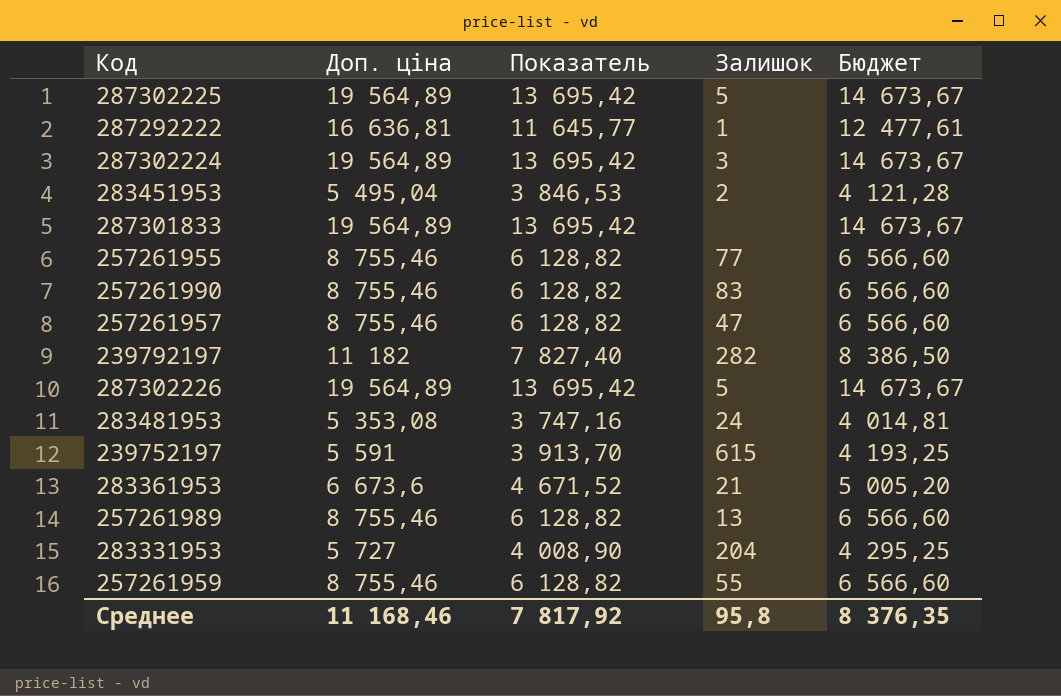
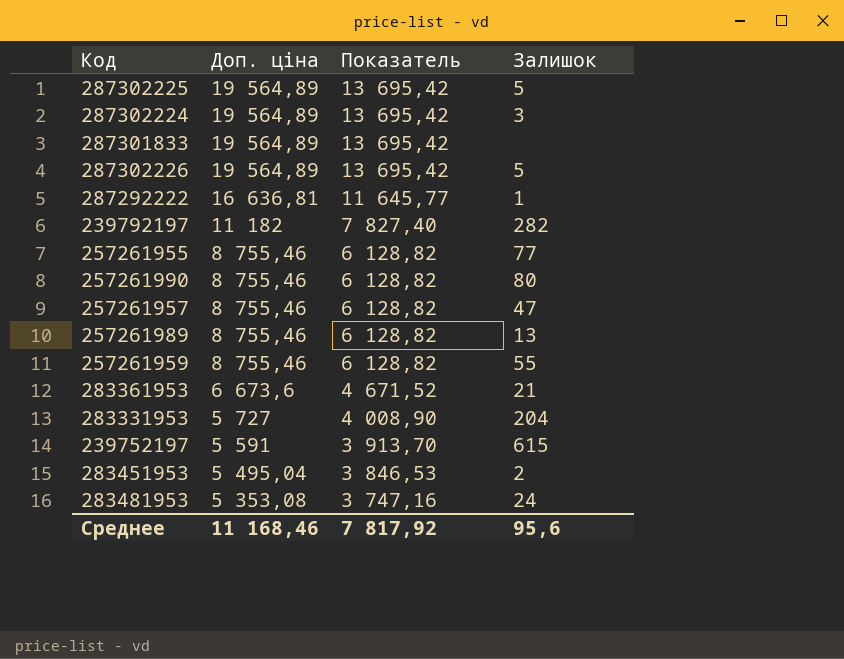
row order: none -> Доп. ціна descending
column Бюджет | formula: [Доп. ціна] * 0,75 -> none
257261990 | Залишок: 83 -> 80
Среднее | Залишок: 95,8 -> 95,6

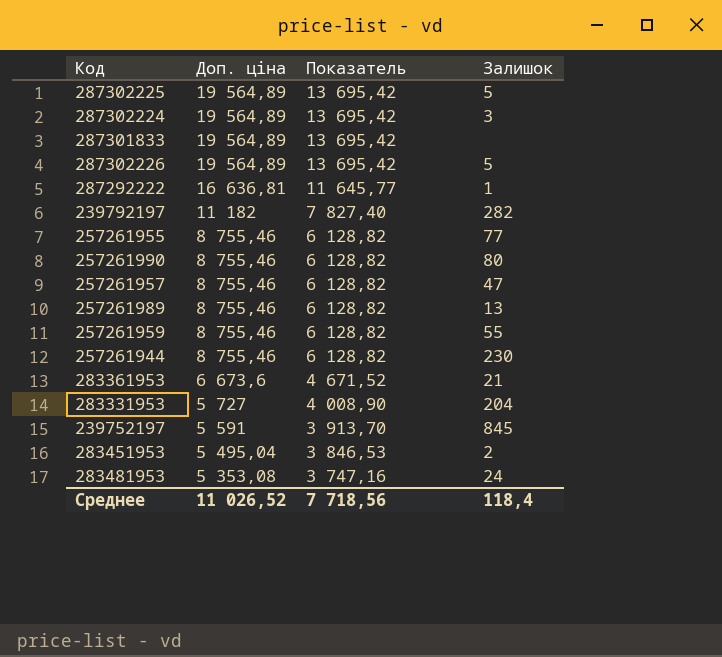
row 257261944: none -> 8 755,46 | 6 128,82 | 230
239752197 | Залишок: 615 -> 845
Среднее | Доп. ціна: 11 168,46 -> 11 026,52
Среднее | Показатель: 7 817,92 -> 7 718,56
Среднее | Залишок: 95,6 -> 118,4

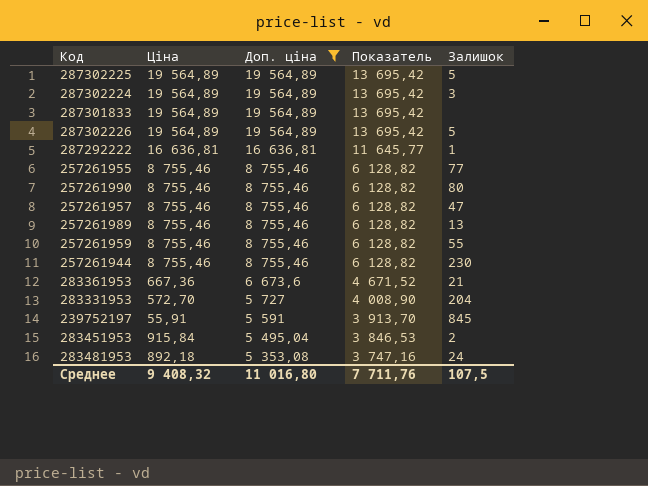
filter: none -> Доп. ціна != 11 182
column Ціна | position: none -> 2
Среднее | Доп. ціна: 11 026,52 -> 11 016,80
Среднее | Показатель: 7 718,56 -> 7 711,76
Среднее | Залишок: 118,4 -> 107,5

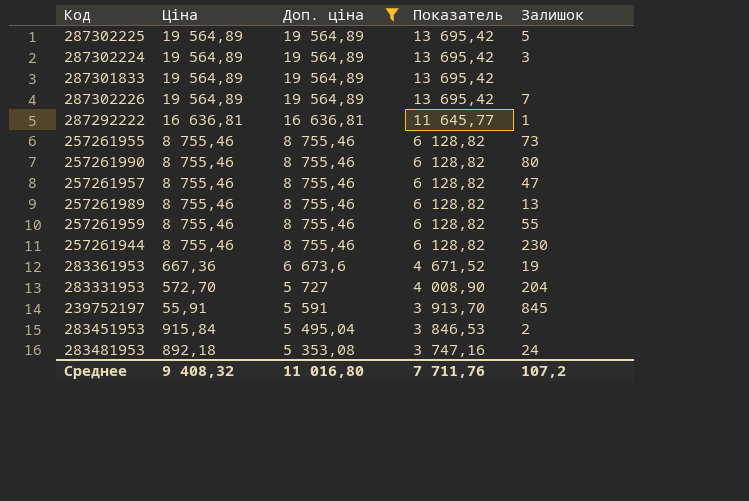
287302226 | Залишок: 5 -> 7
257261955 | Залишок: 77 -> 73
283361953 | Залишок: 21 -> 19
Среднее | Залишок: 107,5 -> 107,2

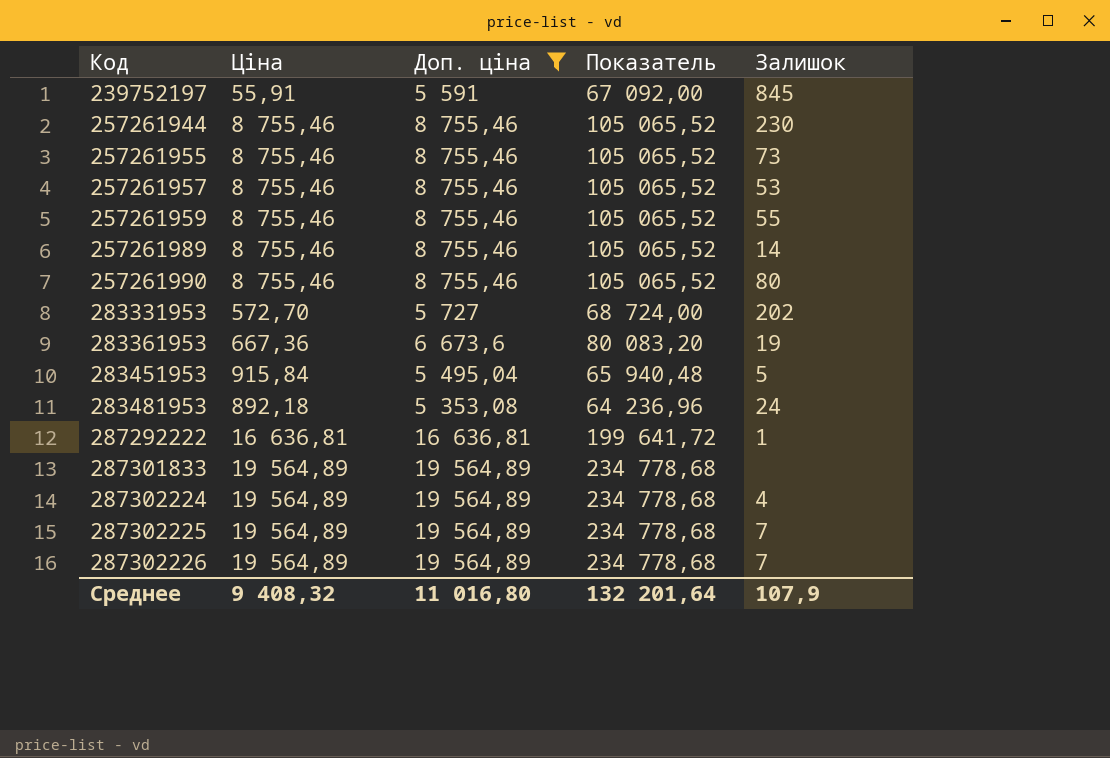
row order: Доп. ціна descending -> Код ascending
column Показатель | formula: [Доп. ціна] * 0,7 -> [Доп. ціна] * 12
257261957 | Залишок: 47 -> 53
257261989 | Залишок: 13 -> 14
283331953 | Залишок: 204 -> 202
283451953 | Залишок: 2 -> 5
287302224 | Залишок: 3 -> 4
287302225 | Залишок: 5 -> 7
Среднее | Показатель: 7 711,76 -> 132 201,64
Среднее | Залишок: 107,2 -> 107,9

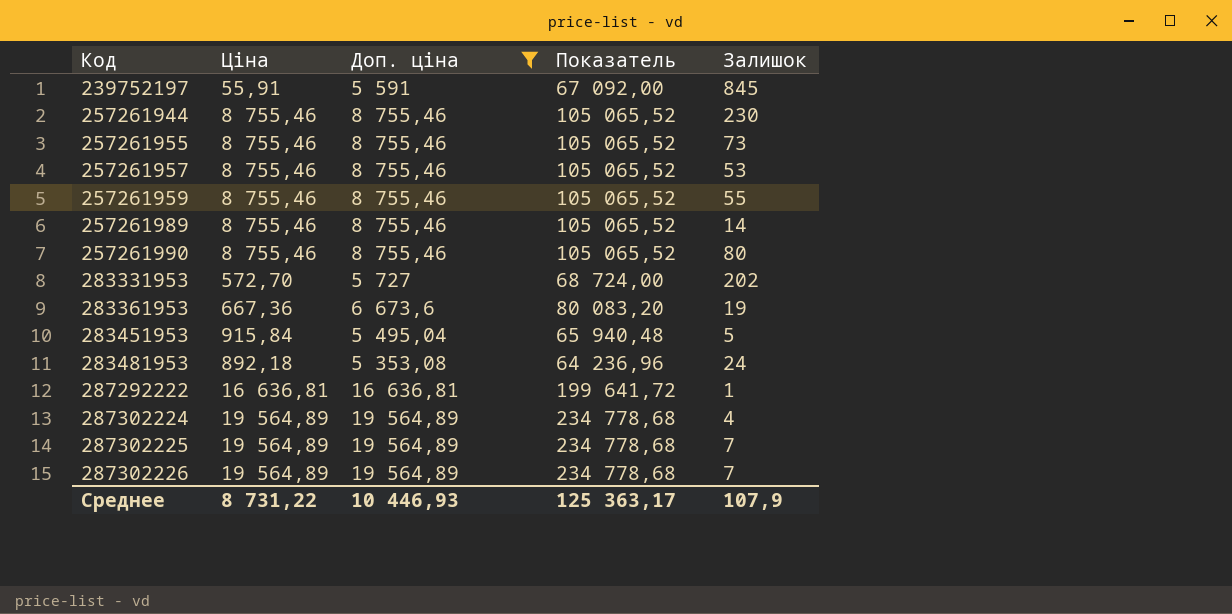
row 287301833: 19 564,89 | 19 564,89 | 234 778,68 | none -> none
Среднее | Ціна: 9 408,32 -> 8 731,22
Среднее | Доп. ціна: 11 016,80 -> 10 446,93
Среднее | Показатель: 132 201,64 -> 125 363,17

